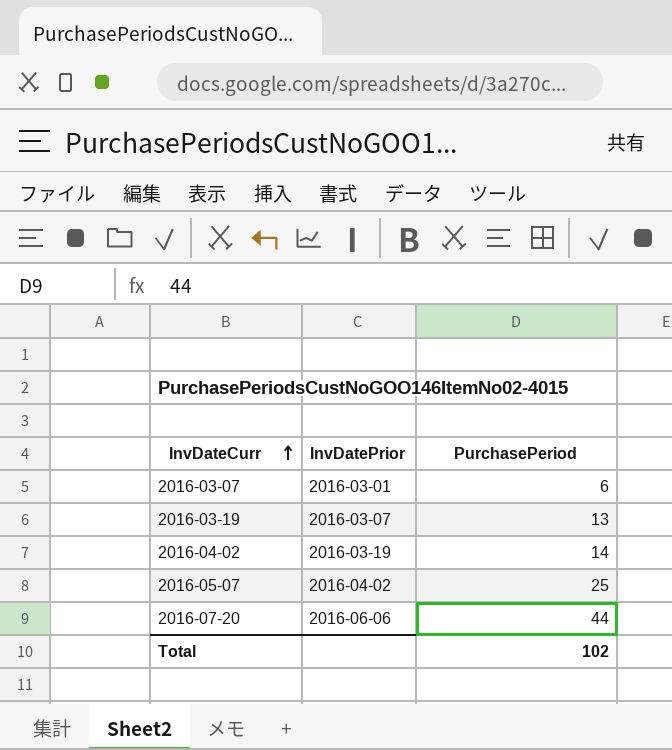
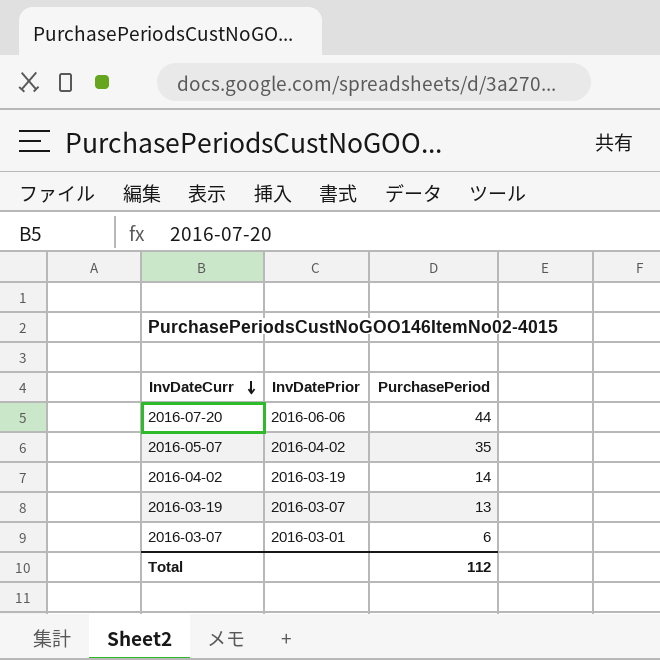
row order: InvDateCurr ascending -> InvDateCurr descending
2016-05-07 | PurchasePeriod: 25 -> 35
Total | PurchasePeriod: 102 -> 112

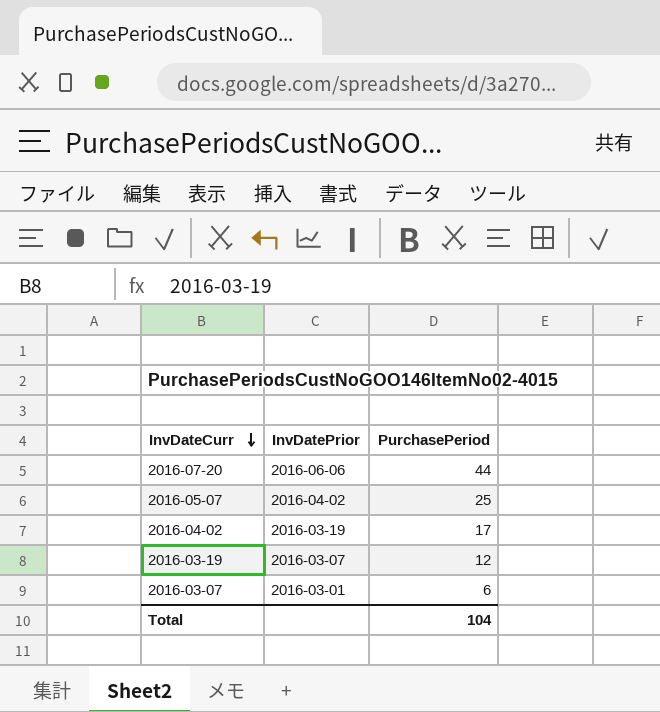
2016-05-07 | PurchasePeriod: 35 -> 25
2016-04-02 | PurchasePeriod: 14 -> 17
2016-03-19 | PurchasePeriod: 13 -> 12
Total | PurchasePeriod: 112 -> 104

